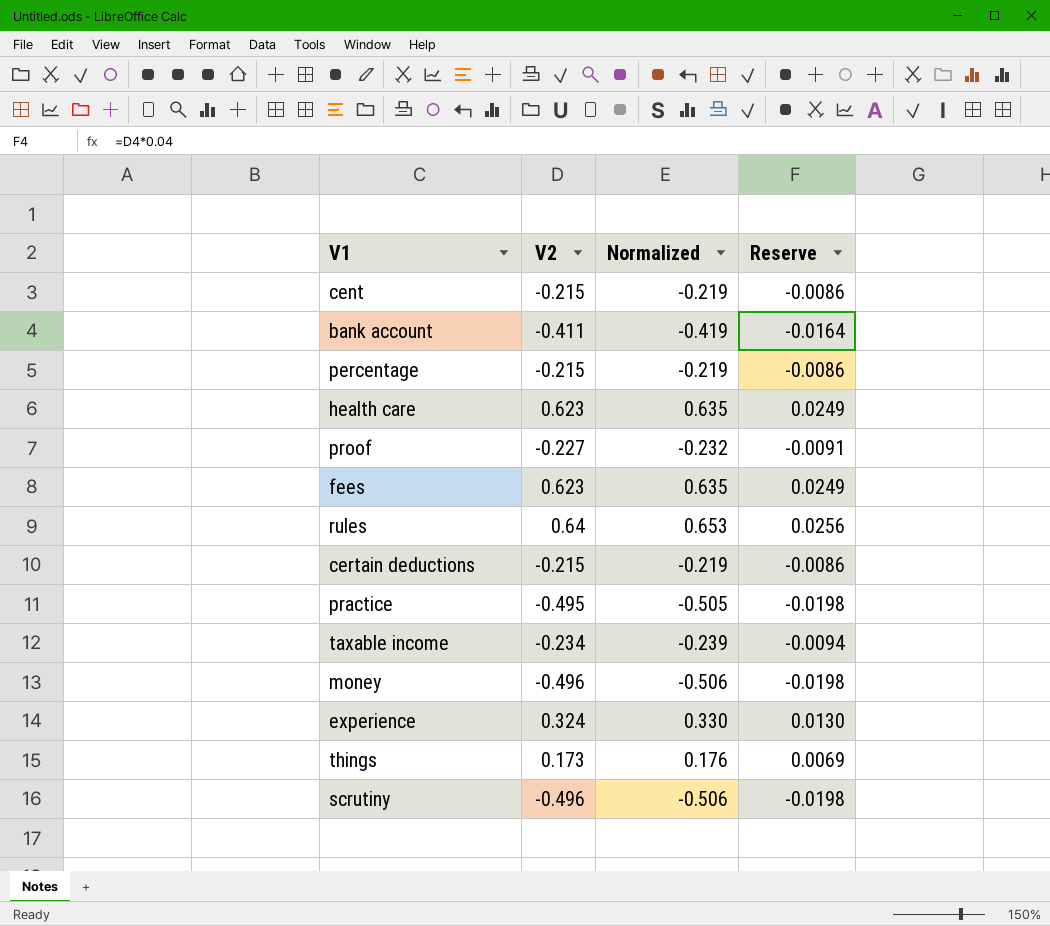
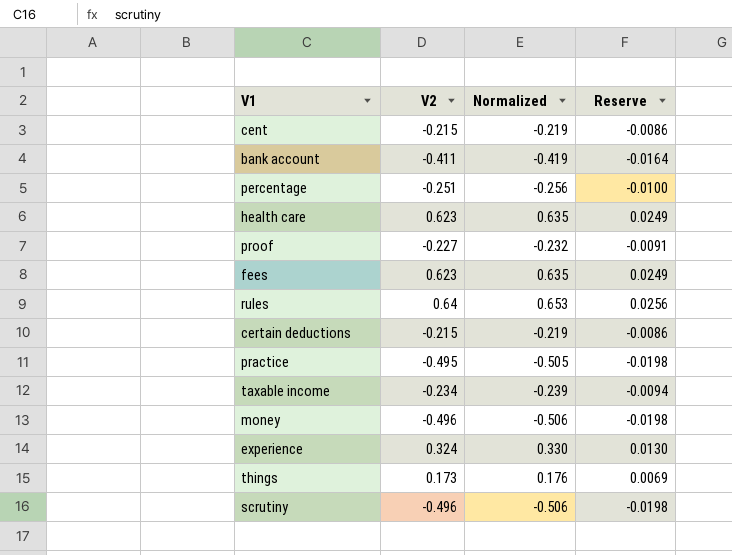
percentage | V2: -0.215 -> -0.251
percentage | Normalized: -0.219 -> -0.256
percentage | Reserve: -0.0086 -> -0.0100

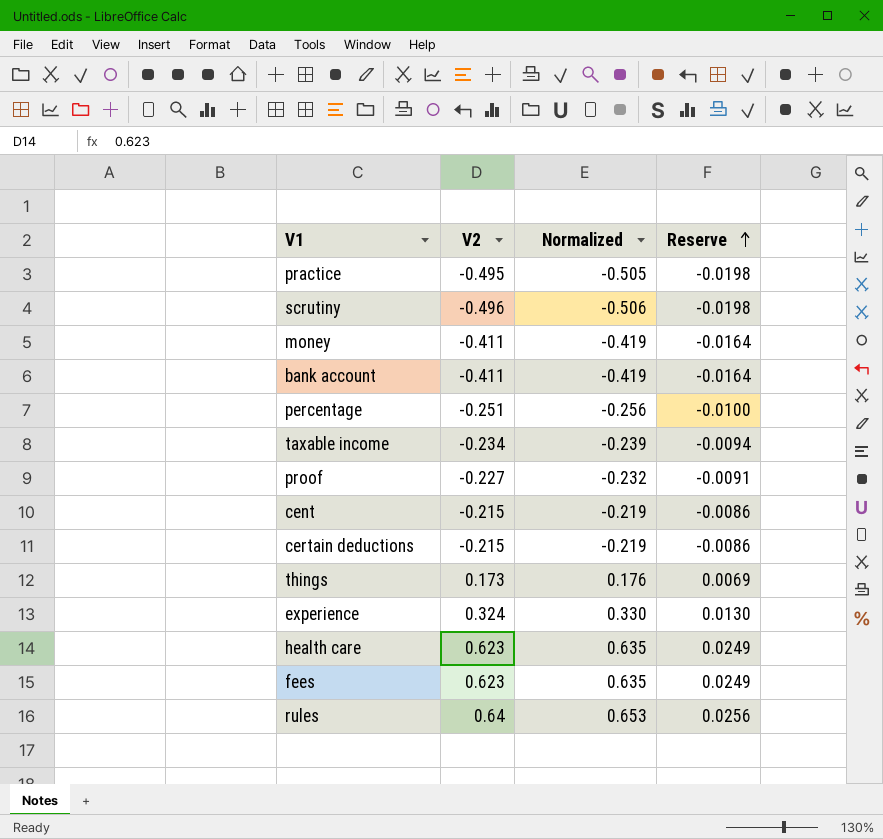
row order: none -> Reserve ascending
money | V2: -0.496 -> -0.411
money | Normalized: -0.506 -> -0.419
money | Reserve: -0.0198 -> -0.0164

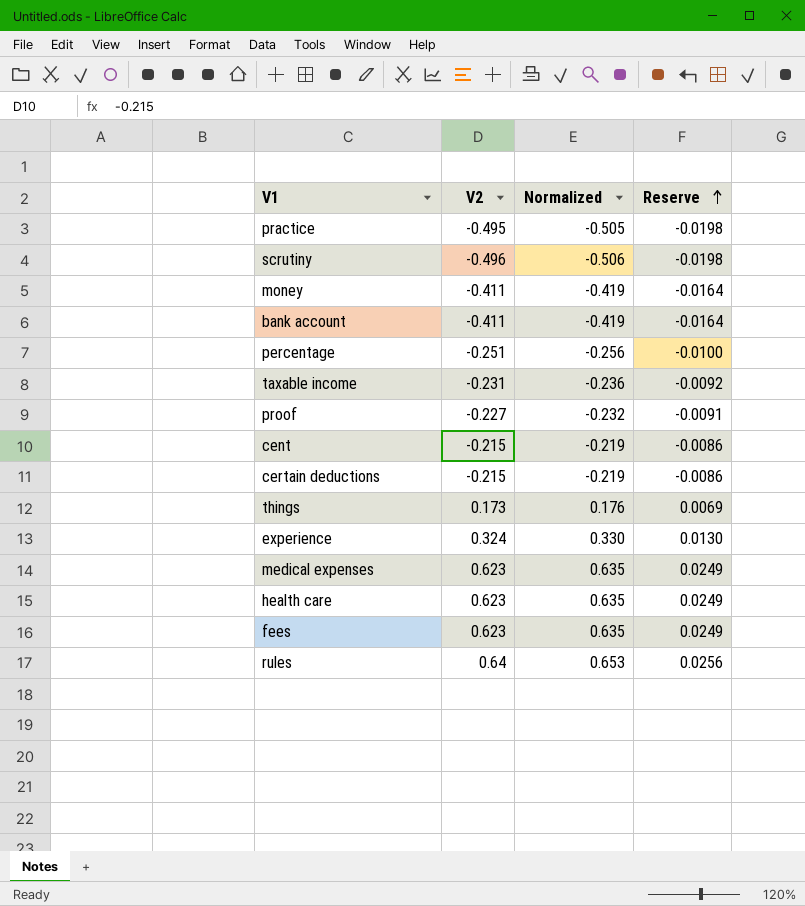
taxable income | V2: -0.234 -> -0.231
taxable income | Normalized: -0.239 -> -0.236
taxable income | Reserve: -0.0094 -> -0.0092
row medical expenses: none -> 0.623 | 0.635 | 0.0249

